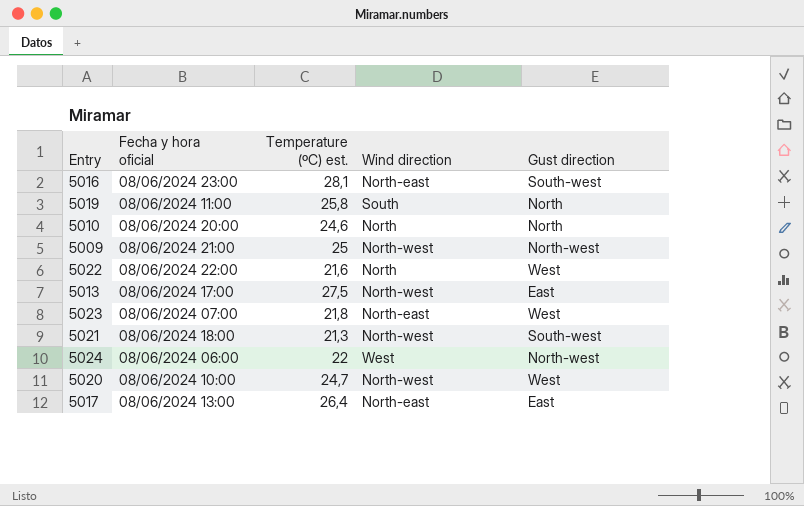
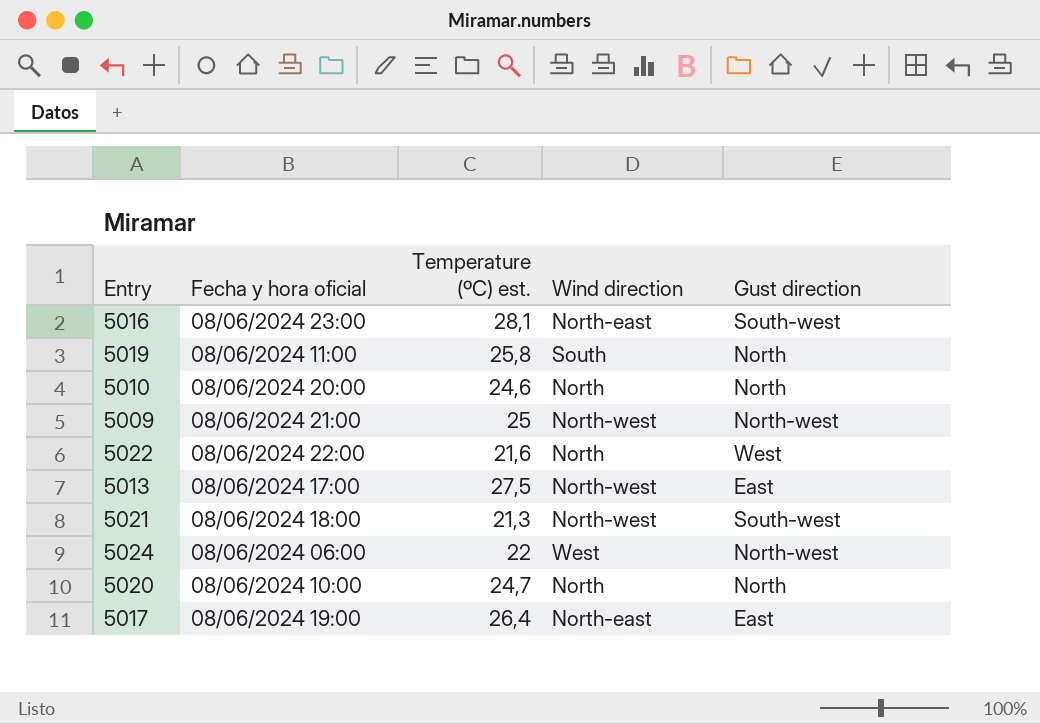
row 5023: 08/06/2024 07:00 | 21,8 | North-east | West -> none
5020 | Wind direction: North-west -> North
5020 | Gust direction: West -> North
5017 | Fecha y hora oficial: 08/06/2024 13:00 -> 08/06/2024 19:00

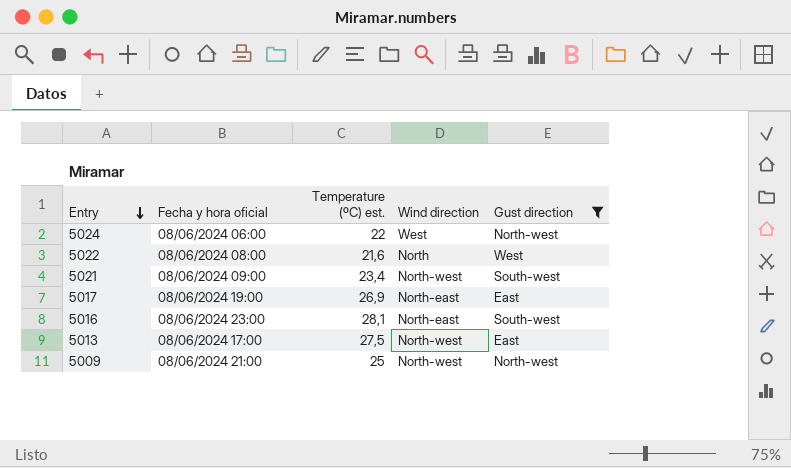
filter: none -> Gust direction != North
row order: none -> Entry descending
5022 | Fecha y hora oficial: 08/06/2024 22:00 -> 08/06/2024 08:00
5021 | Fecha y hora oficial: 08/06/2024 18:00 -> 08/06/2024 09:00
5021 | Temperature (ºC) est.: 21,3 -> 23,4
5017 | Temperature (ºC) est.: 26,4 -> 26,9

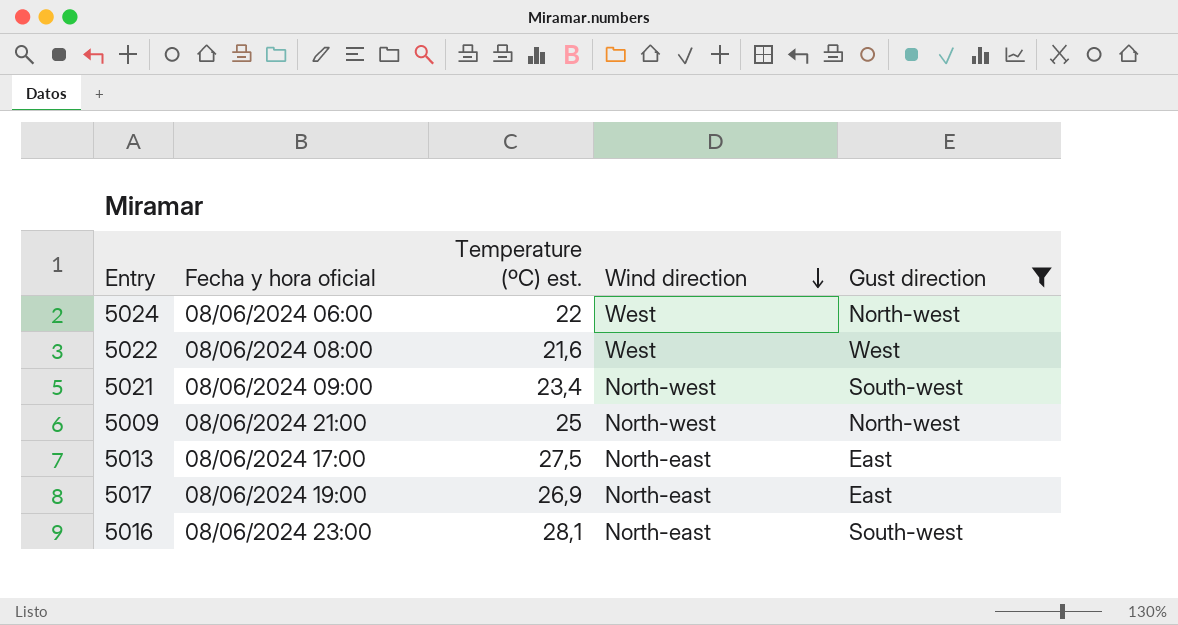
row order: Entry descending -> Wind direction descending
5022 | Wind direction: North -> West
5013 | Wind direction: North-west -> North-east

